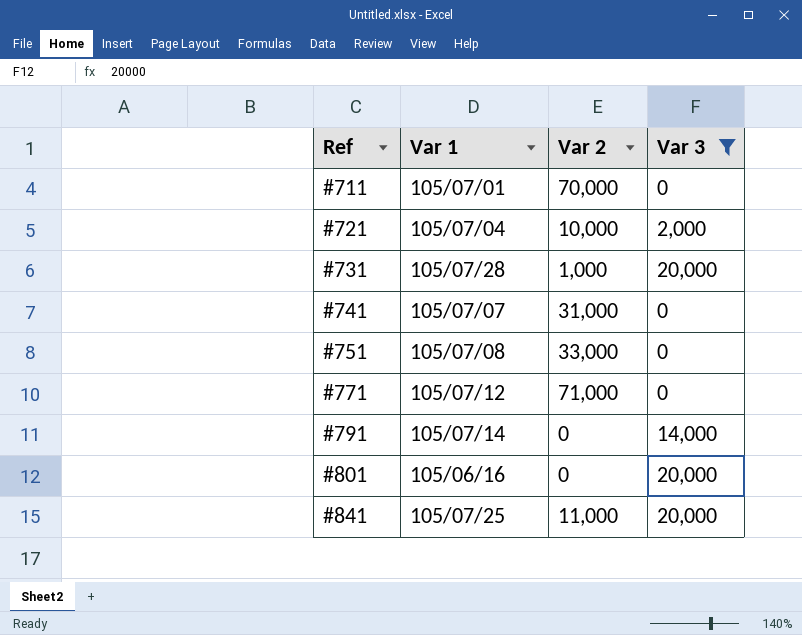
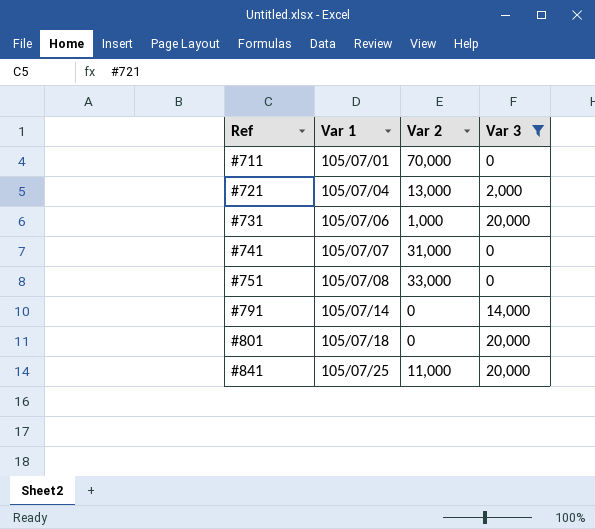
row #771: 105/07/12 | 71,000 | 0 -> none
#721 | Var 2: 10,000 -> 13,000
#731 | Var 1: 105/07/28 -> 105/07/06
#801 | Var 1: 105/06/16 -> 105/07/18

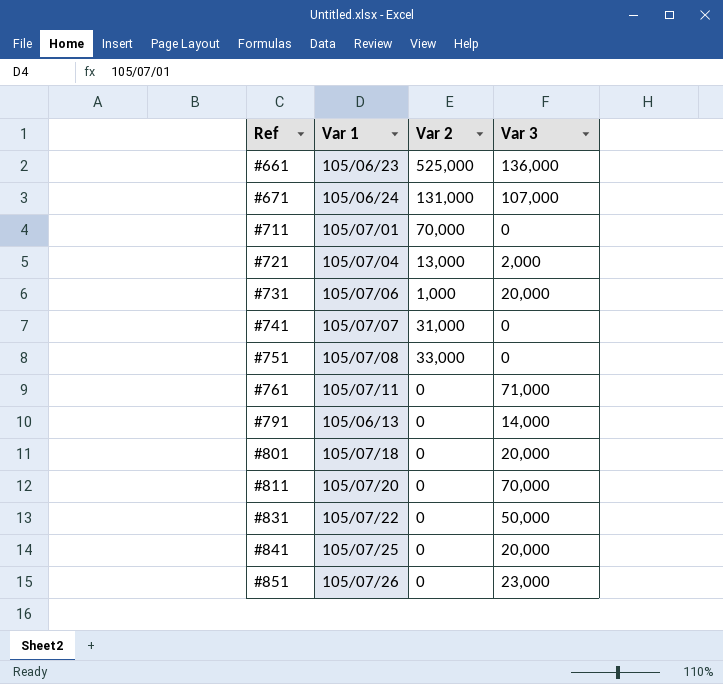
filter: Var 3 <= 20,000 -> none
#791 | Var 1: 105/07/14 -> 105/06/13
#841 | Var 2: 11,000 -> 0

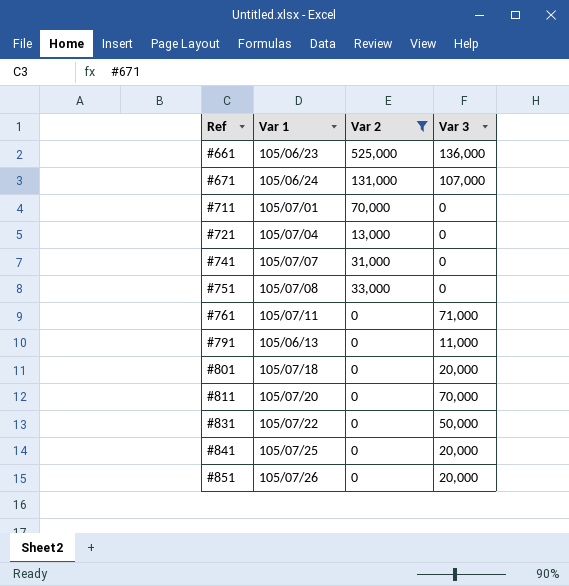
filter: none -> Var 2 != 1,000
#721 | Var 3: 2,000 -> 0
#791 | Var 3: 14,000 -> 11,000
#851 | Var 3: 23,000 -> 20,000

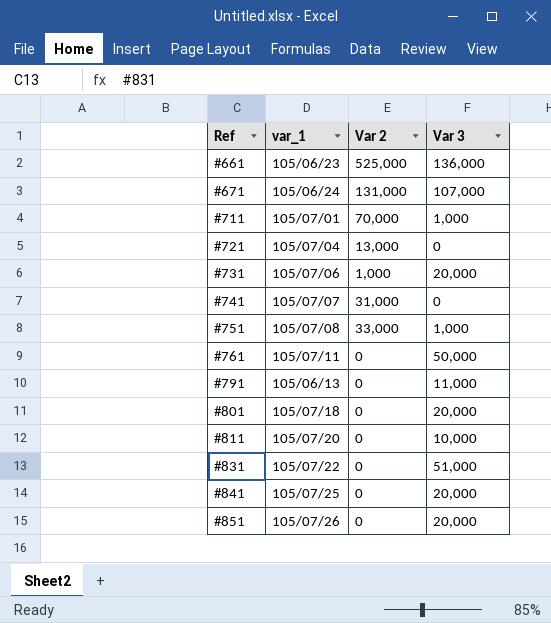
filter: Var 2 != 1,000 -> none
column name: Var 1 -> var_1
#711 | Var 3: 0 -> 1,000
#751 | Var 3: 0 -> 1,000
#761 | Var 3: 71,000 -> 50,000
#811 | Var 3: 70,000 -> 10,000
#831 | Var 3: 50,000 -> 51,000

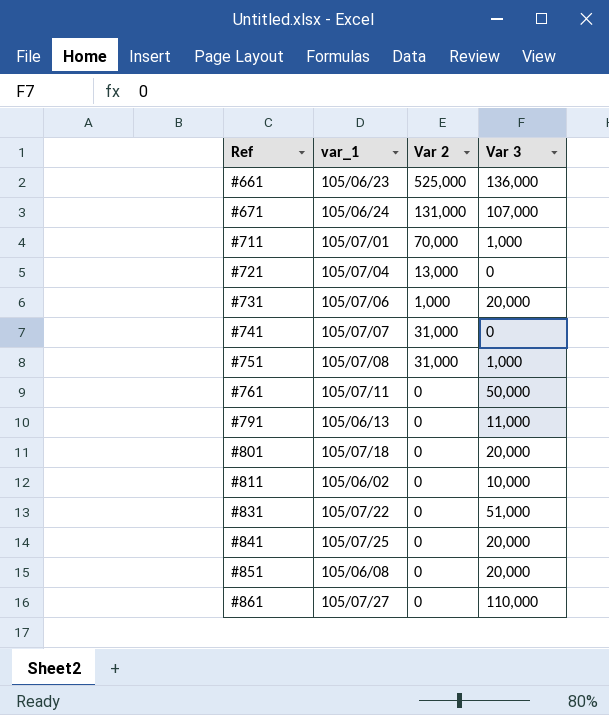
#751 | Var 2: 33,000 -> 31,000
#811 | var_1: 105/07/20 -> 105/06/02
#851 | var_1: 105/07/26 -> 105/06/08
row #861: none -> 105/07/27 | 0 | 110,000

